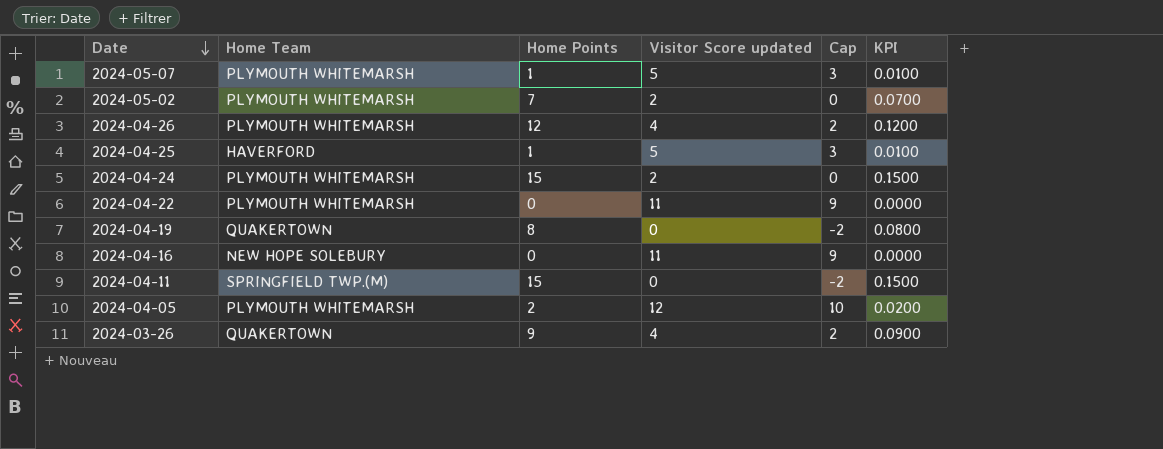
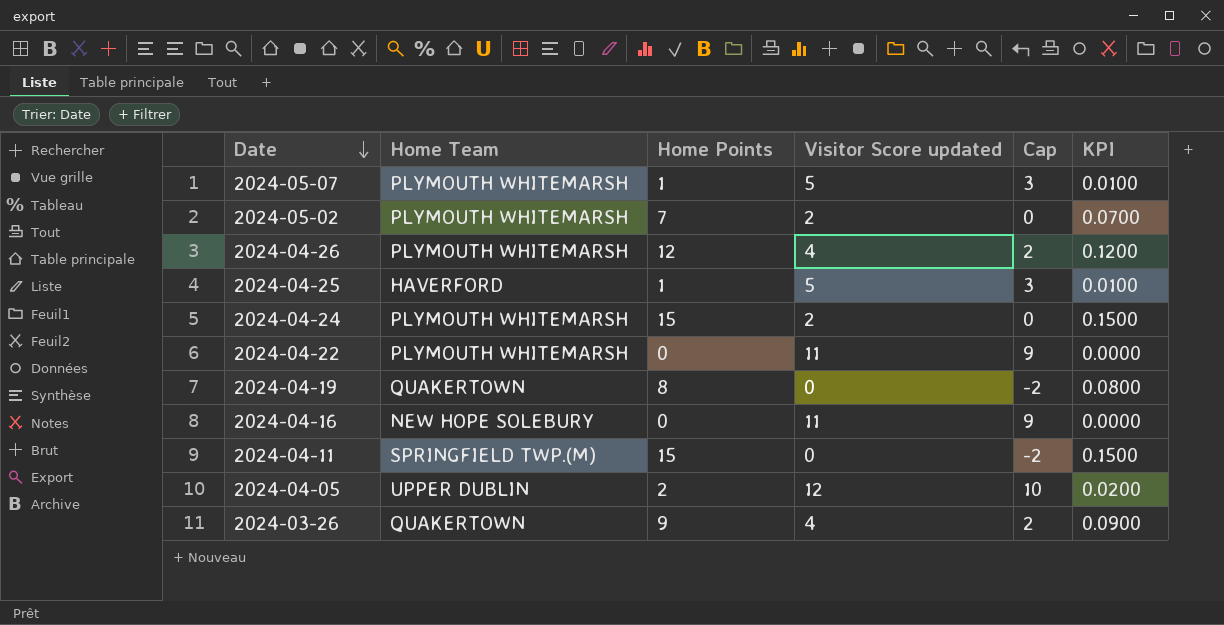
2024-04-05 | Home Team: PLYMOUTH WHITEMARSH -> UPPER DUBLIN

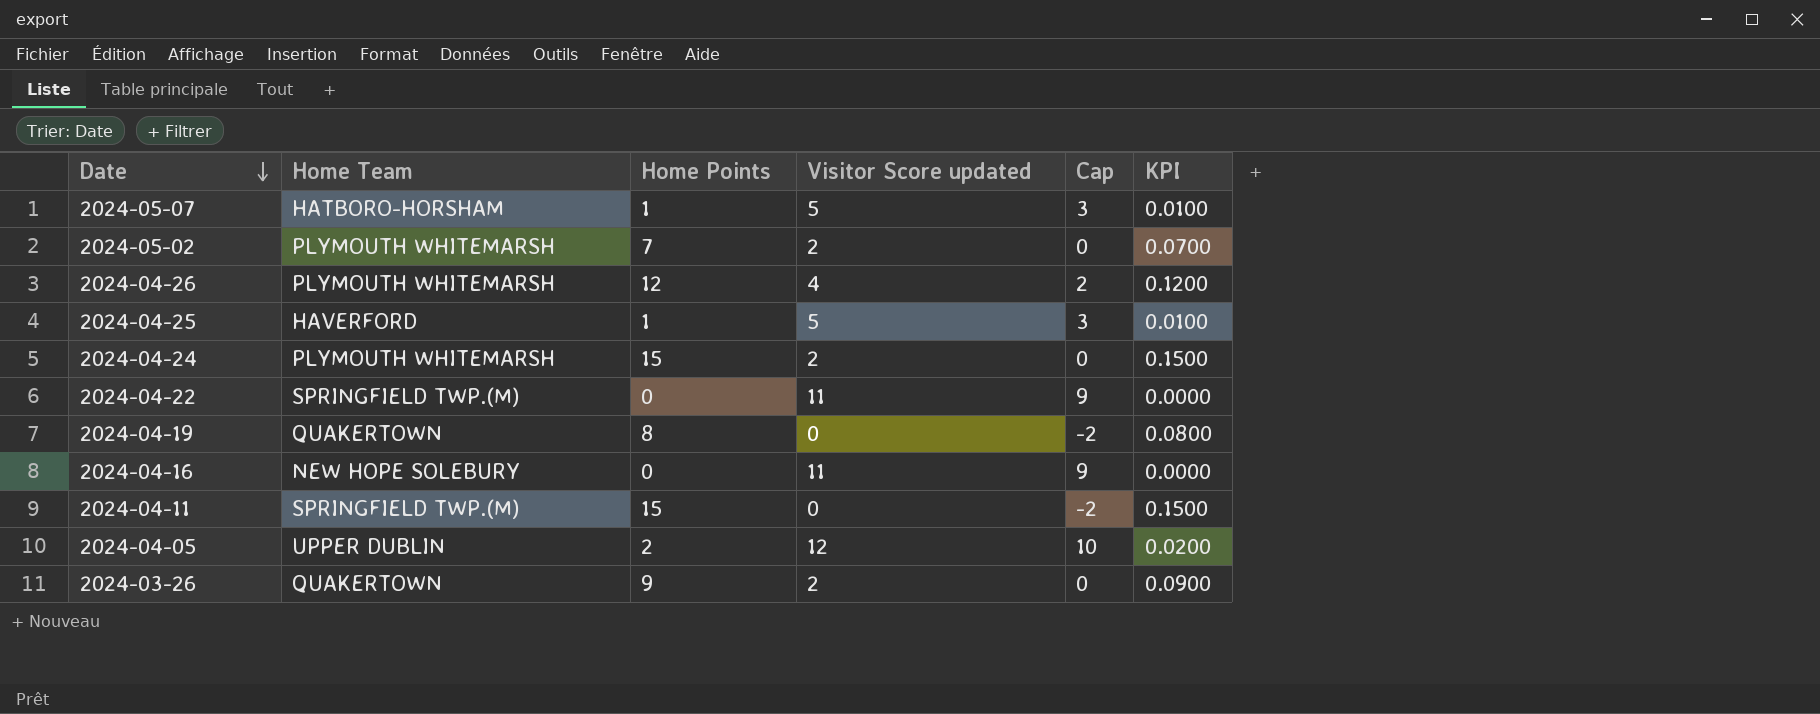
2024-05-07 | Home Team: PLYMOUTH WHITEMARSH -> HATBORO-HORSHAM
2024-04-22 | Home Team: PLYMOUTH WHITEMARSH -> SPRINGFIELD TWP.(M)
2024-03-26 | Visitor Score updated: 4 -> 2
2024-03-26 | Cap: 2 -> 0

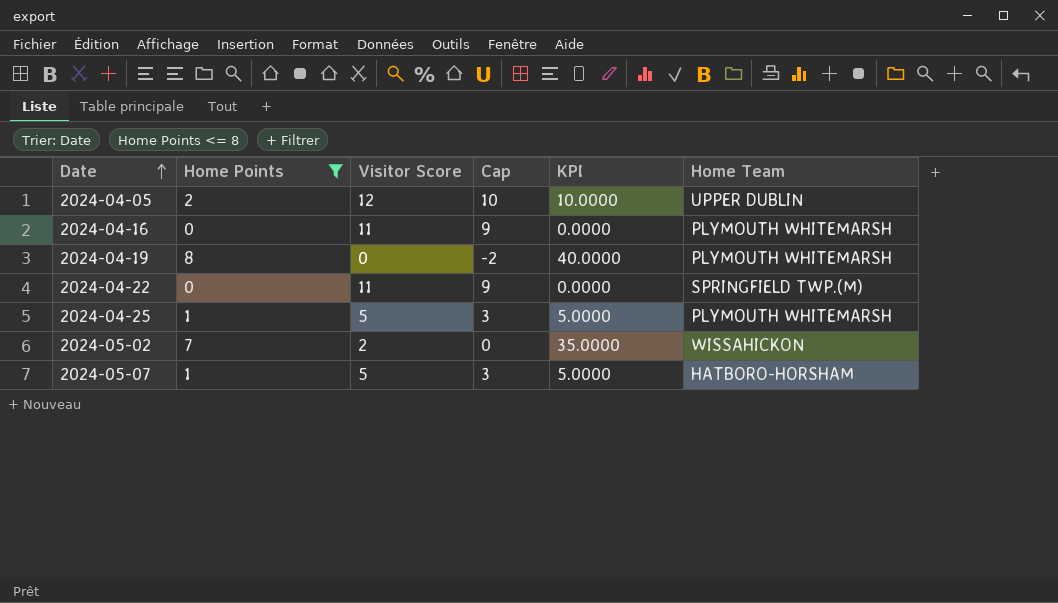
filter: none -> Home Points <= 8
row order: Date descending -> Date ascending
column name: Visitor Score updated -> Visitor Score
column KPI | formula: [Home Points] * 0.01 -> [Home Points] * 5
column Home Team | position: 2 -> 6
2024-04-16 | Home Team: NEW HOPE SOLEBURY -> PLYMOUTH WHITEMARSH
2024-04-19 | Home Team: QUAKERTOWN -> PLYMOUTH WHITEMARSH
2024-04-25 | Home Team: HAVERFORD -> PLYMOUTH WHITEMARSH
2024-05-02 | Home Team: PLYMOUTH WHITEMARSH -> WISSAHICKON

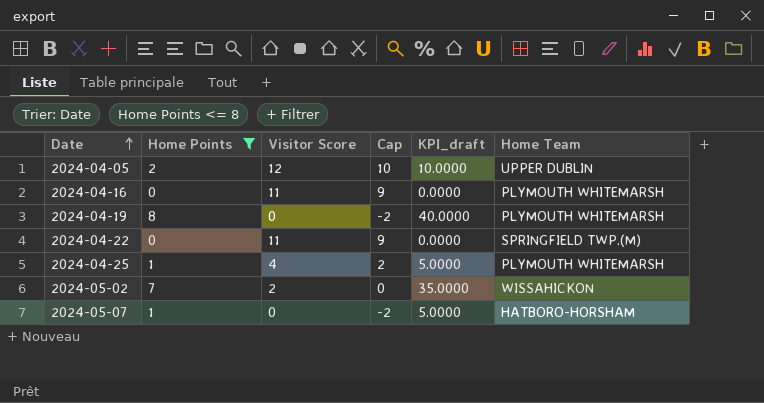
column name: KPI -> KPI_draft
2024-04-25 | Visitor Score: 5 -> 4
2024-04-25 | Cap: 3 -> 2
2024-05-07 | Visitor Score: 5 -> 0
2024-05-07 | Cap: 3 -> -2

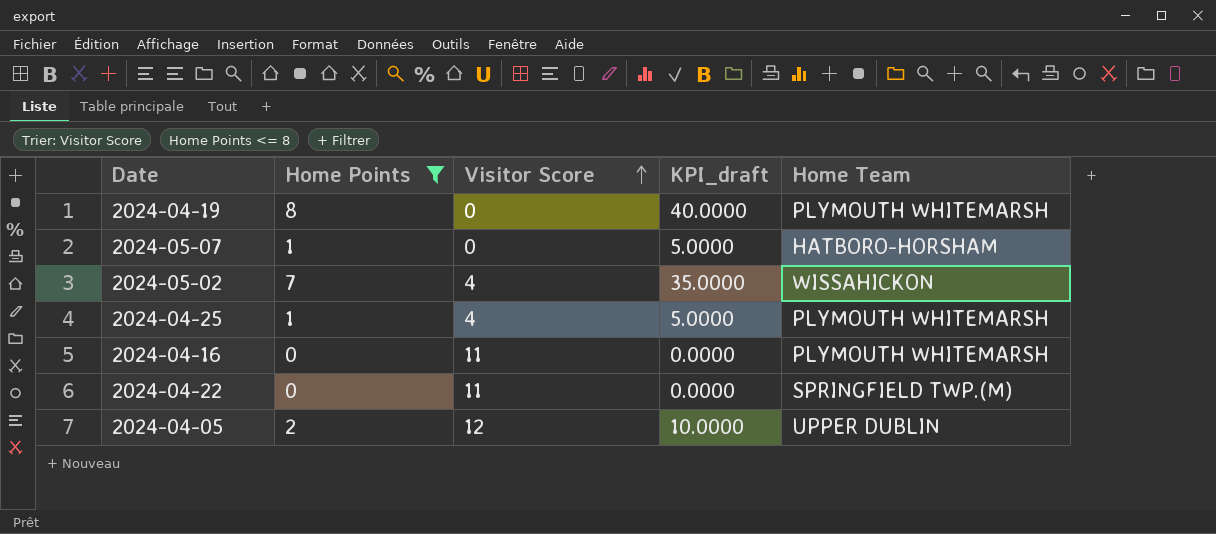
row order: Date ascending -> Visitor Score ascending
column Cap | formula: [Visitor Score] - 2 -> none
2024-05-02 | Visitor Score: 2 -> 4

